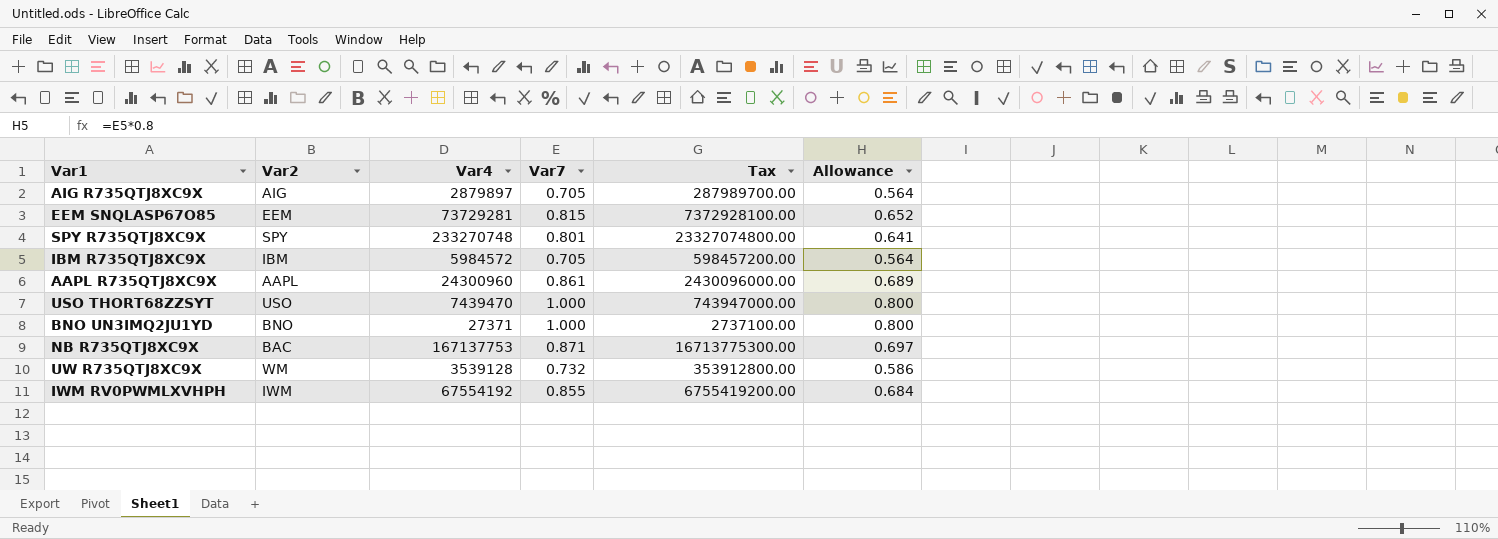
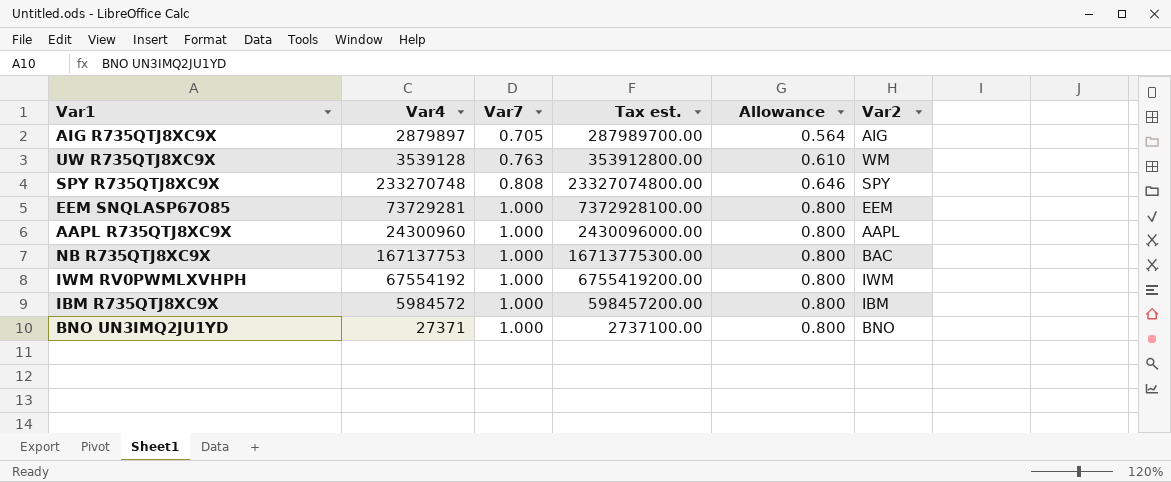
row order: none -> Var7 ascending
column name: Tax -> Tax est.
column Var2 | position: 2 -> 6
row USO THORT68ZZSYT: USO | 7439470 | 1.000 | 743947000.00 | 0.800 -> none
UW R735QTJ8XC9X | Var7: 0.732 -> 0.763
UW R735QTJ8XC9X | Allowance: 0.586 -> 0.610
SPY R735QTJ8XC9X | Var7: 0.801 -> 0.808
SPY R735QTJ8XC9X | Allowance: 0.641 -> 0.646
EEM SNQLASP67O85 | Var7: 0.815 -> 1.000
EEM SNQLASP67O85 | Allowance: 0.652 -> 0.800
AAPL R735QTJ8XC9X | Var7: 0.861 -> 1.000
AAPL R735QTJ8XC9X | Allowance: 0.689 -> 0.800
NB R735QTJ8XC9X | Var7: 0.871 -> 1.000
NB R735QTJ8XC9X | Allowance: 0.697 -> 0.800
IWM RV0PWMLXVHPH | Var7: 0.855 -> 1.000
IWM RV0PWMLXVHPH | Allowance: 0.684 -> 0.800
IBM R735QTJ8XC9X | Var7: 0.705 -> 1.000
IBM R735QTJ8XC9X | Allowance: 0.564 -> 0.800

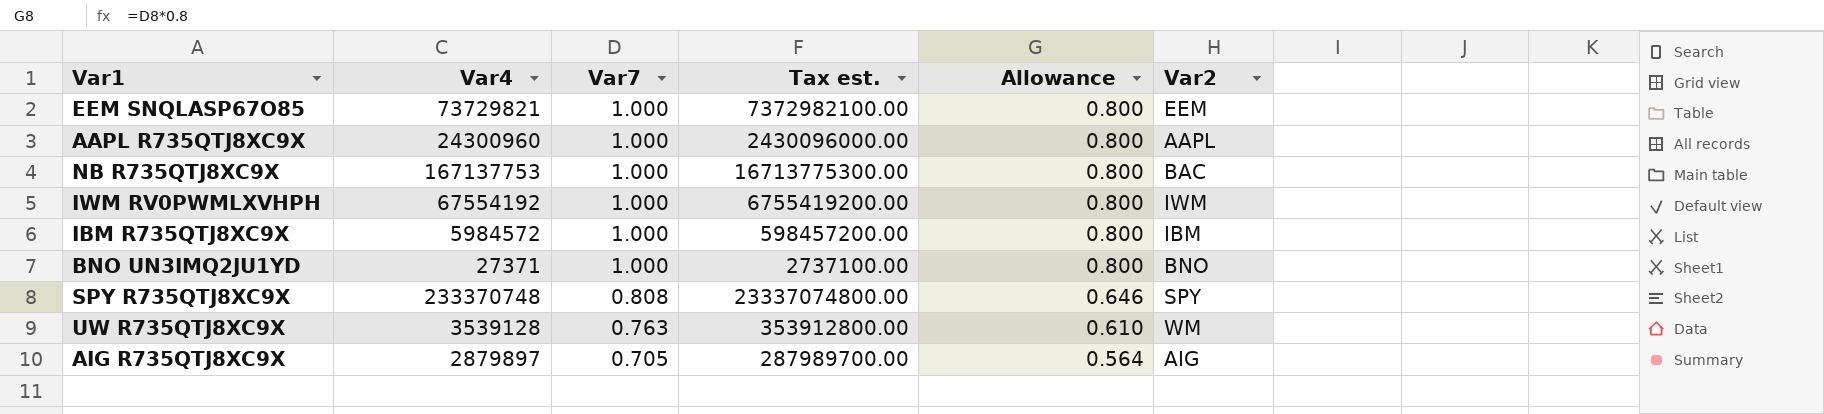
row order: Var7 ascending -> Var7 descending
EEM SNQLASP67O85 | Var4: 73729281 -> 73729821
EEM SNQLASP67O85 | Tax est.: 7372928100.00 -> 7372982100.00
SPY R735QTJ8XC9X | Var4: 233270748 -> 233370748
SPY R735QTJ8XC9X | Tax est.: 23327074800.00 -> 23337074800.00

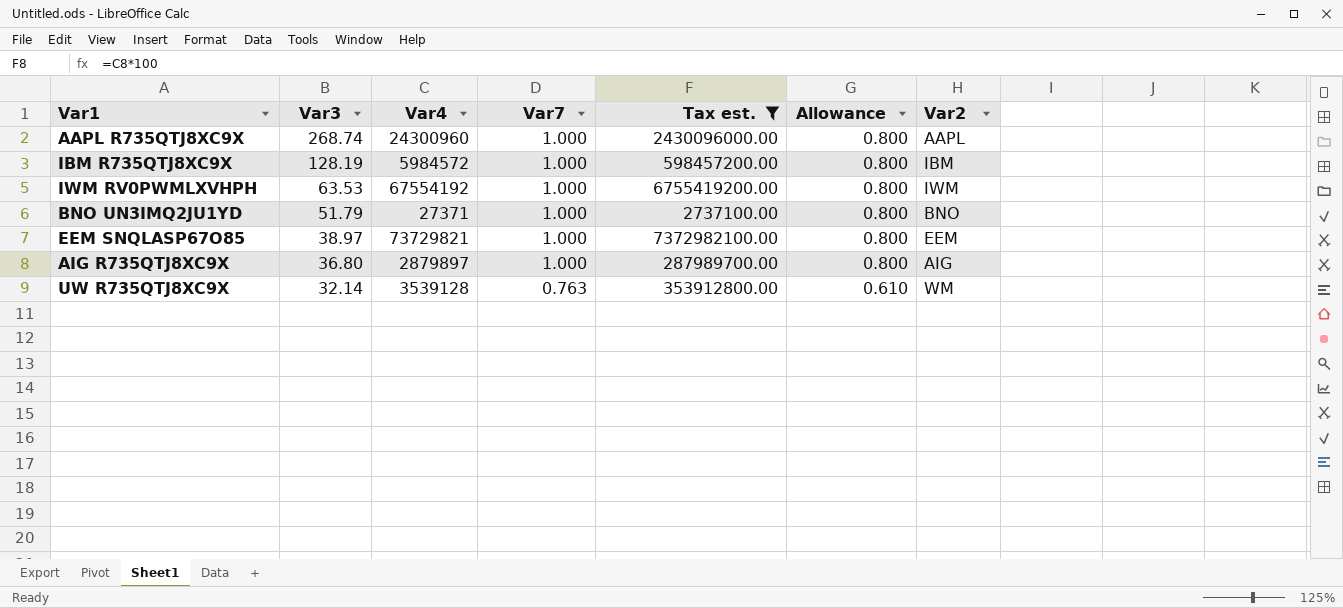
filter: none -> Tax est. <= 7372982100.00
row order: Var7 descending -> Var3 descending
column Var3 | position: none -> 2
AIG R735QTJ8XC9X | Var7: 0.705 -> 1.000
AIG R735QTJ8XC9X | Allowance: 0.564 -> 0.800

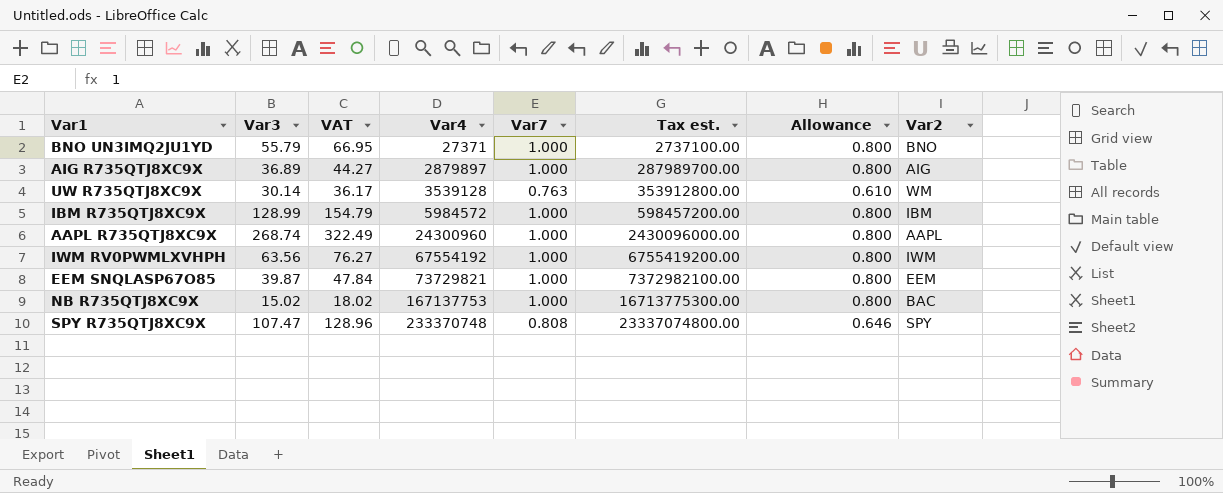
filter: Tax est. <= 7372982100.00 -> none
row order: Var3 descending -> Var4 ascending
column VAT | formula: none -> [Var3] * 1.2
BNO UN3IMQ2JU1YD | Var3: 51.79 -> 55.79
AIG R735QTJ8XC9X | Var3: 36.80 -> 36.89
UW R735QTJ8XC9X | Var3: 32.14 -> 30.14
IBM R735QTJ8XC9X | Var3: 128.19 -> 128.99
IWM RV0PWMLXVHPH | Var3: 63.53 -> 63.56
EEM SNQLASP67O85 | Var3: 38.97 -> 39.87

